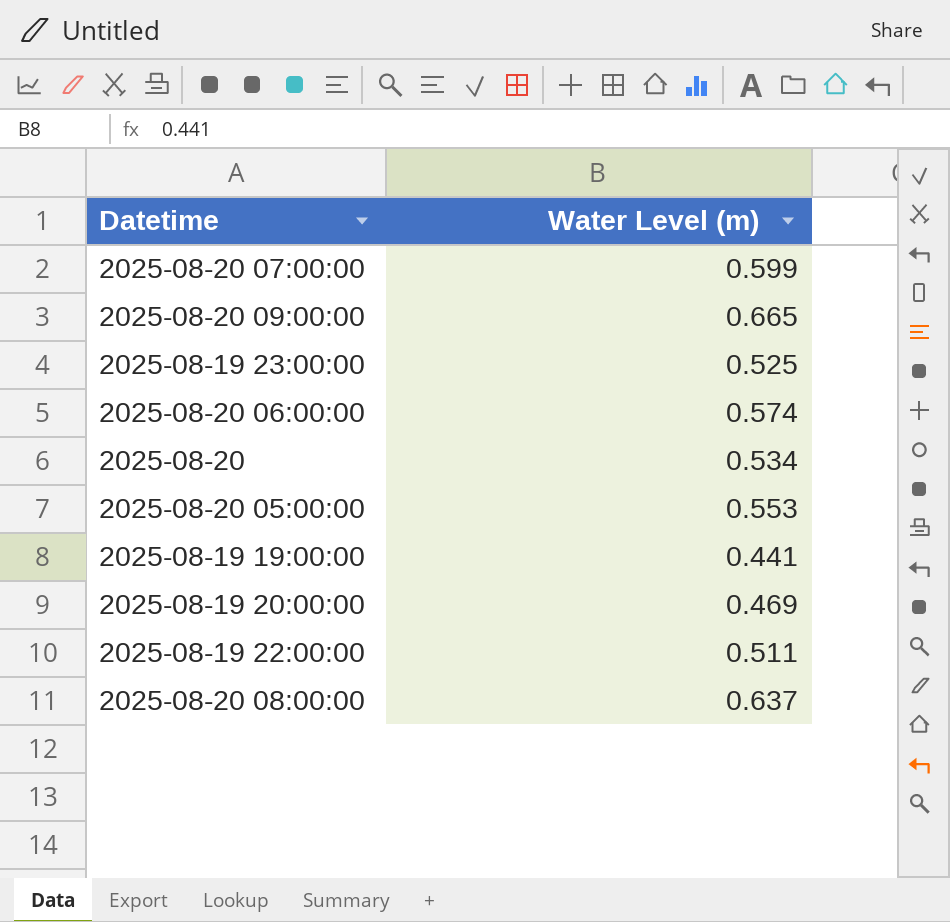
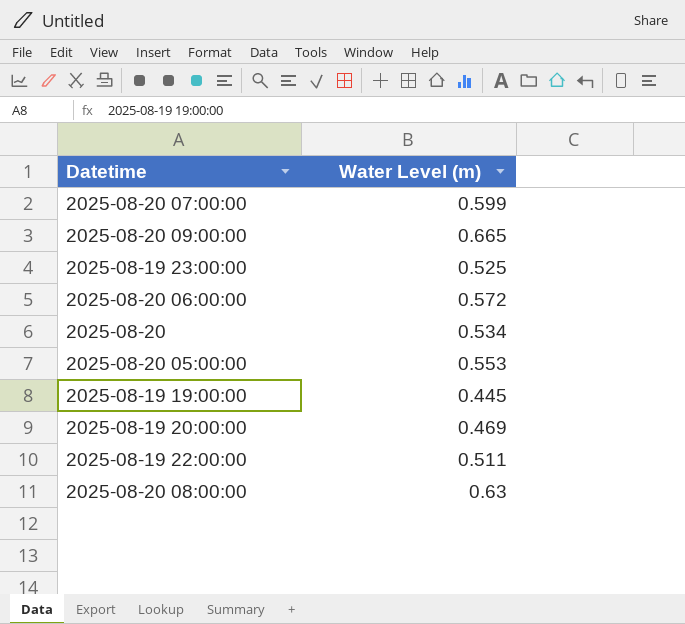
2025-08-20 06:00:00 | Water Level (m): 0.574 -> 0.572
2025-08-19 19:00:00 | Water Level (m): 0.441 -> 0.445
2025-08-20 08:00:00 | Water Level (m): 0.637 -> 0.63

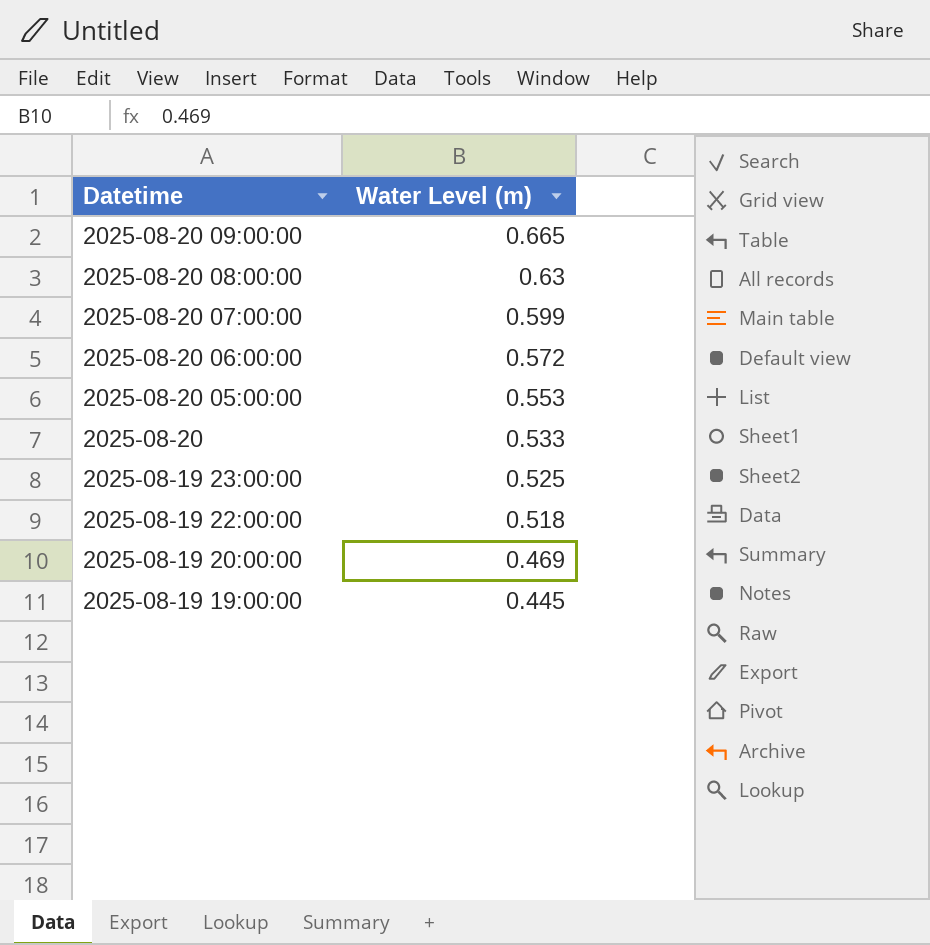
row order: none -> Datetime descending
2025-08-20 | Water Level (m): 0.534 -> 0.533
2025-08-19 22:00:00 | Water Level (m): 0.511 -> 0.518

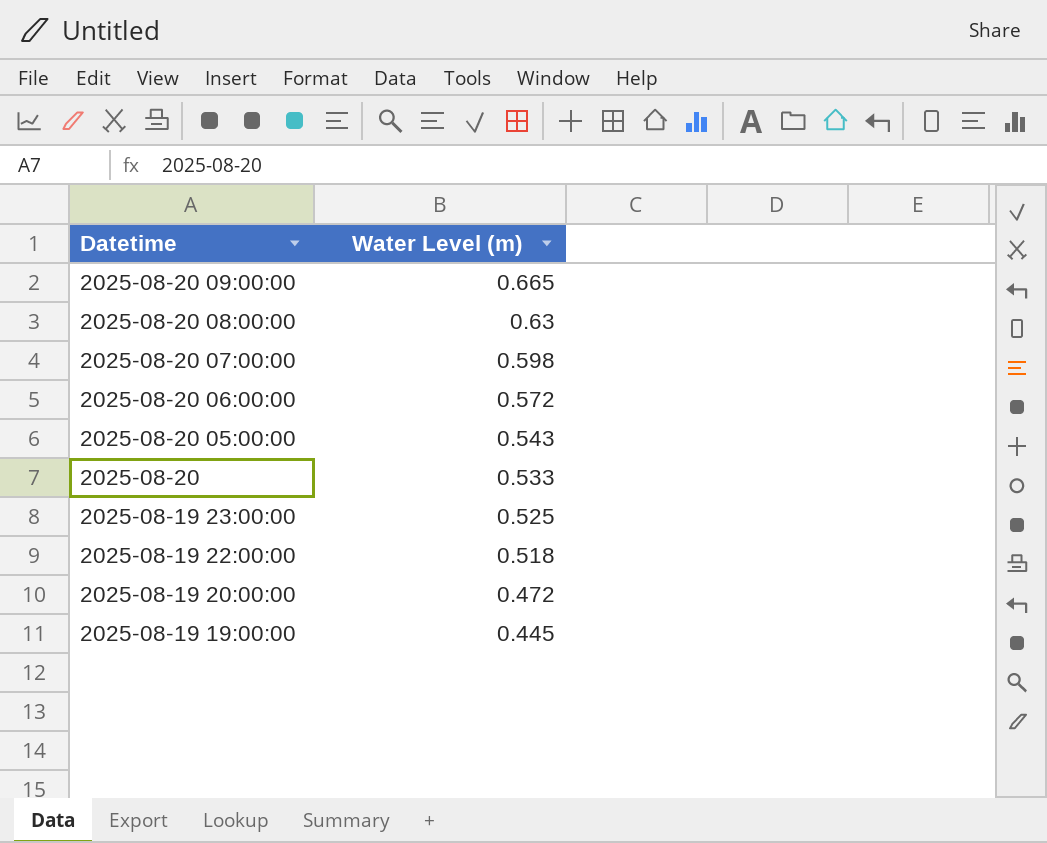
2025-08-20 07:00:00 | Water Level (m): 0.599 -> 0.598
2025-08-20 05:00:00 | Water Level (m): 0.553 -> 0.543
2025-08-19 20:00:00 | Water Level (m): 0.469 -> 0.472

